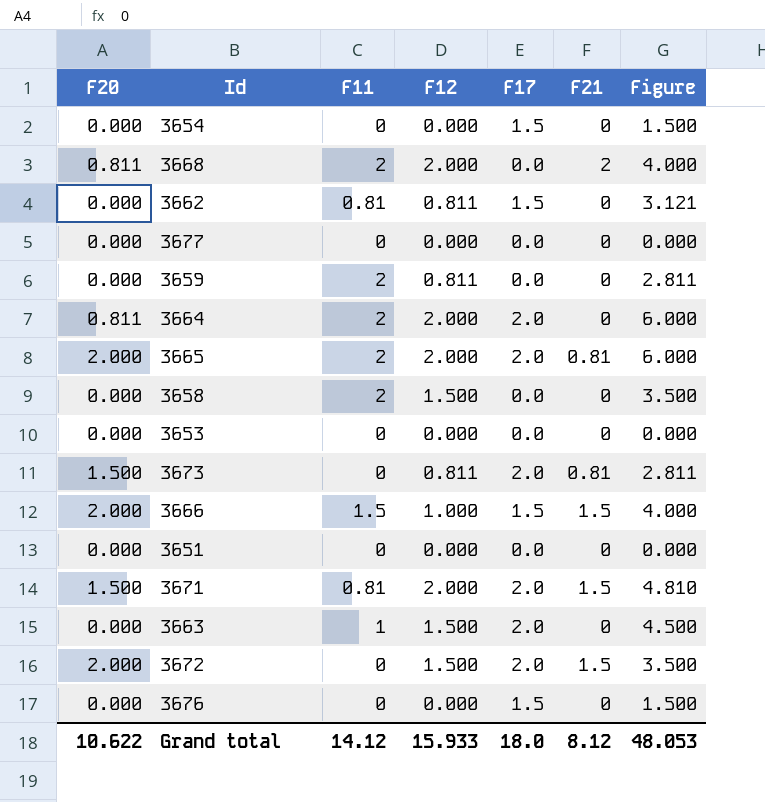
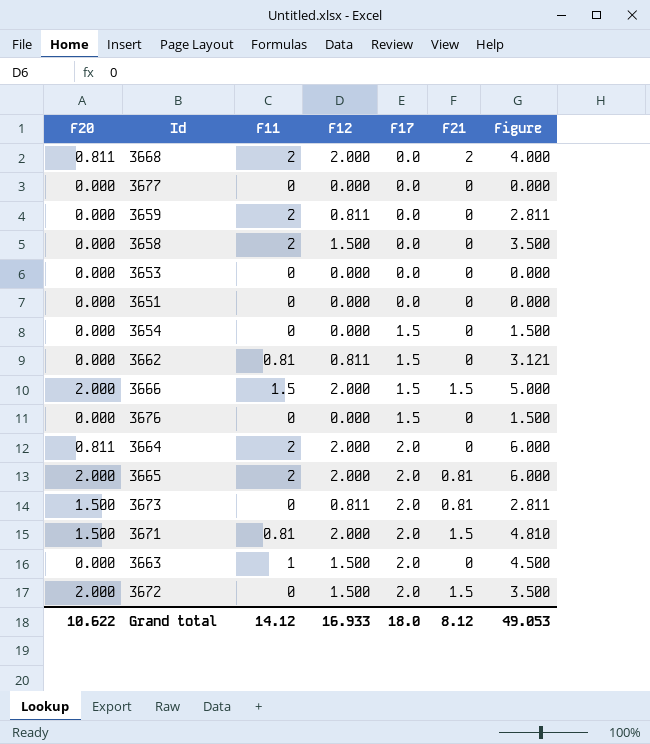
row order: none -> F17 ascending
3666 | F12: 1.000 -> 2.000
3666 | Figure: 4.000 -> 5.000
Grand total | F12: 15.933 -> 16.933
Grand total | Figure: 48.053 -> 49.053

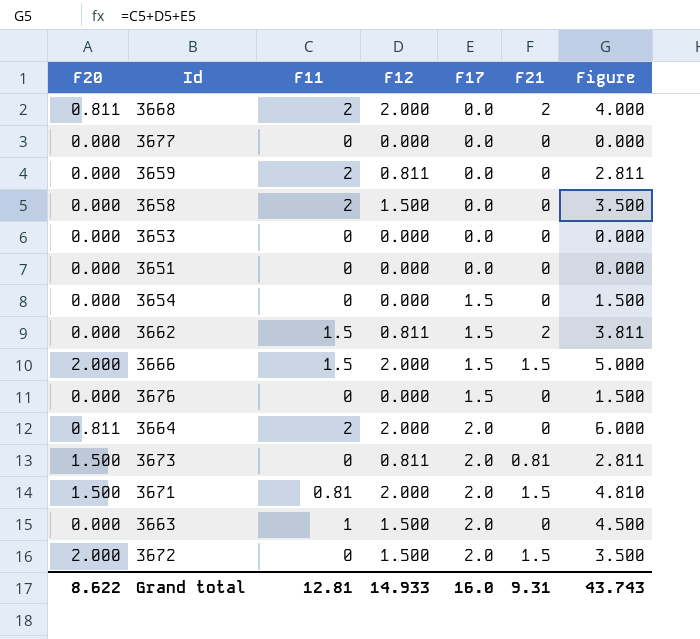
row 3665: 2.000 | 2 | 2.000 | 2.0 | 0.81 | 6.000 -> none
3662 | F11: 0.81 -> 1.5
3662 | F21: 0 -> 2
3662 | Figure: 3.121 -> 3.811
Grand total | F20: 10.622 -> 8.622
Grand total | F11: 14.12 -> 12.81
Grand total | F12: 16.933 -> 14.933
Grand total | F17: 18.0 -> 16.0
Grand total | F21: 8.12 -> 9.31
Grand total | Figure: 49.053 -> 43.743

